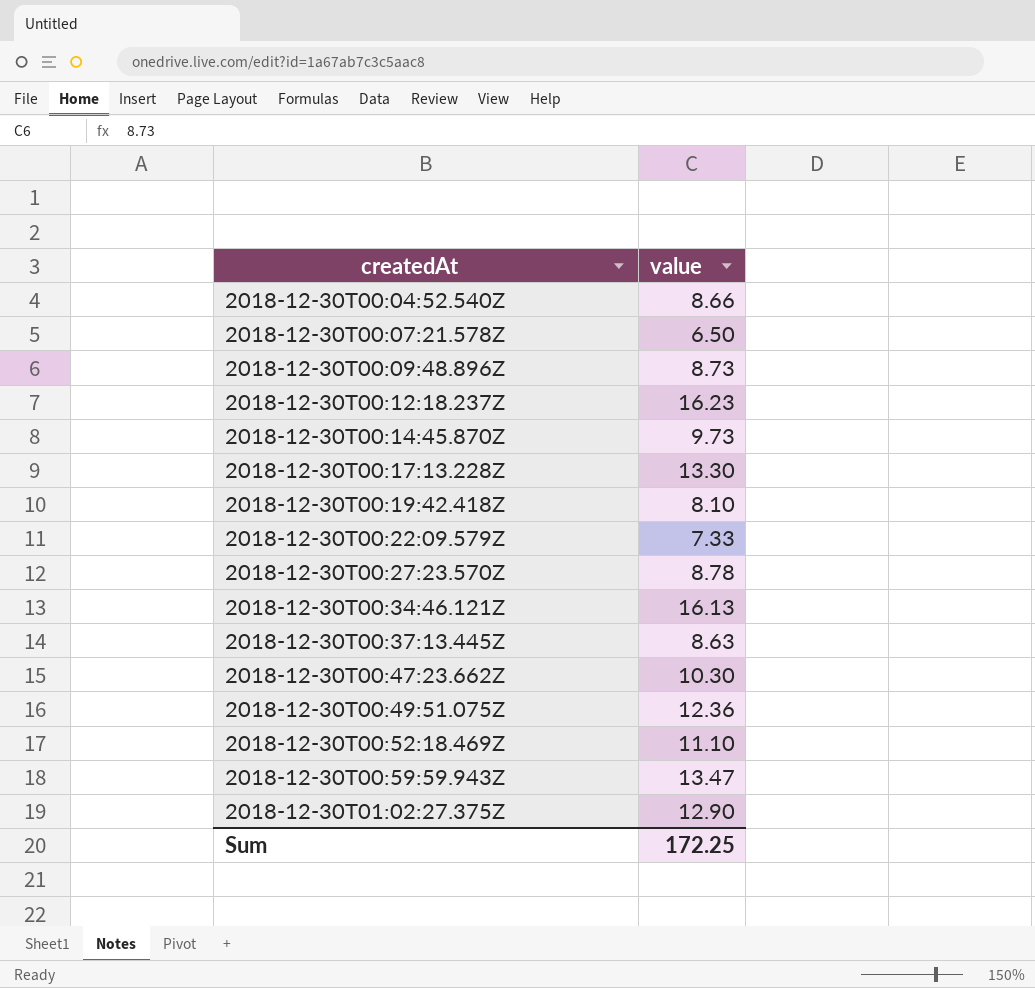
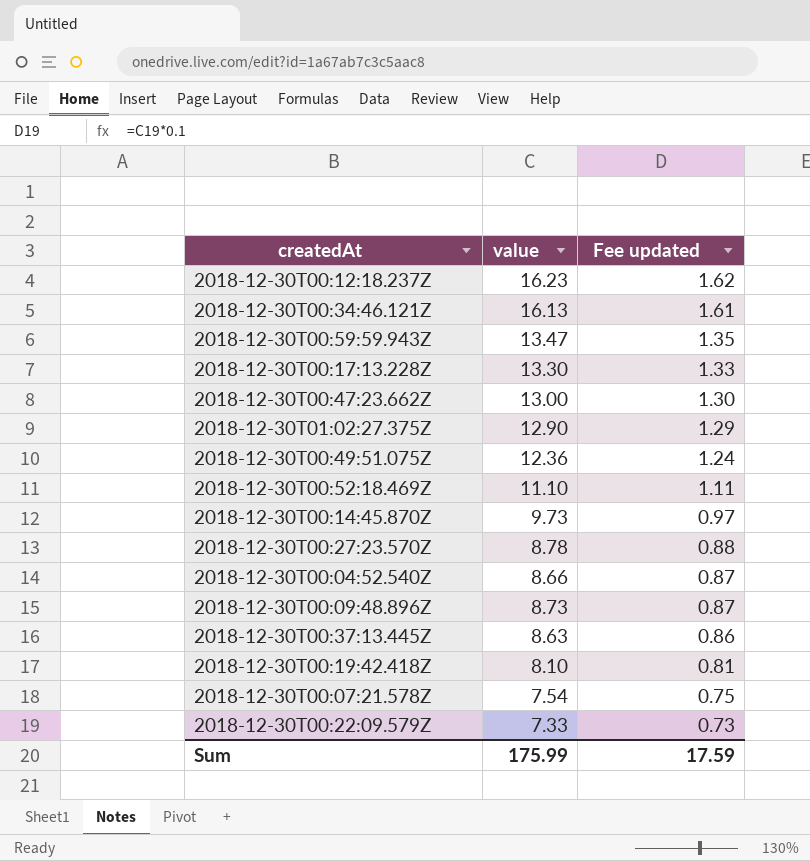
row order: createdAt ascending -> Fee updated descending
column Fee updated | formula: none -> [value] * 0.1
2018-12-30T00:47:23.662Z | value: 10.30 -> 13.00
2018-12-30T00:07:21.578Z | value: 6.50 -> 7.54
Sum | value: 172.25 -> 175.99

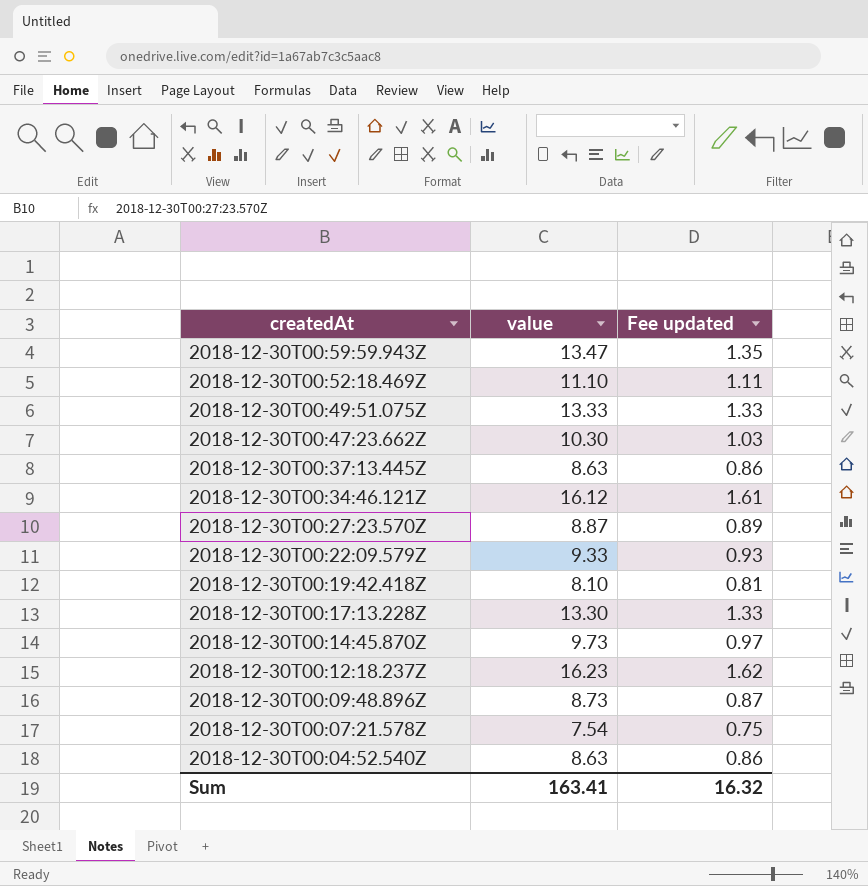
row order: Fee updated descending -> createdAt descending
row 2018-12-30T01:02:27.375Z: 12.90 | 1.29 -> none
2018-12-30T00:49:51.075Z | value: 12.36 -> 13.33
2018-12-30T00:49:51.075Z | Fee updated: 1.24 -> 1.33
2018-12-30T00:47:23.662Z | value: 13.00 -> 10.30
2018-12-30T00:47:23.662Z | Fee updated: 1.30 -> 1.03
2018-12-30T00:34:46.121Z | value: 16.13 -> 16.12
2018-12-30T00:27:23.570Z | value: 8.78 -> 8.87
2018-12-30T00:27:23.570Z | Fee updated: 0.88 -> 0.89
2018-12-30T00:22:09.579Z | value: 7.33 -> 9.33
2018-12-30T00:22:09.579Z | Fee updated: 0.73 -> 0.93
2018-12-30T00:04:52.540Z | value: 8.66 -> 8.63
2018-12-30T00:04:52.540Z | Fee updated: 0.87 -> 0.86
Sum | value: 175.99 -> 163.41
Sum | Fee updated: 17.59 -> 16.32

